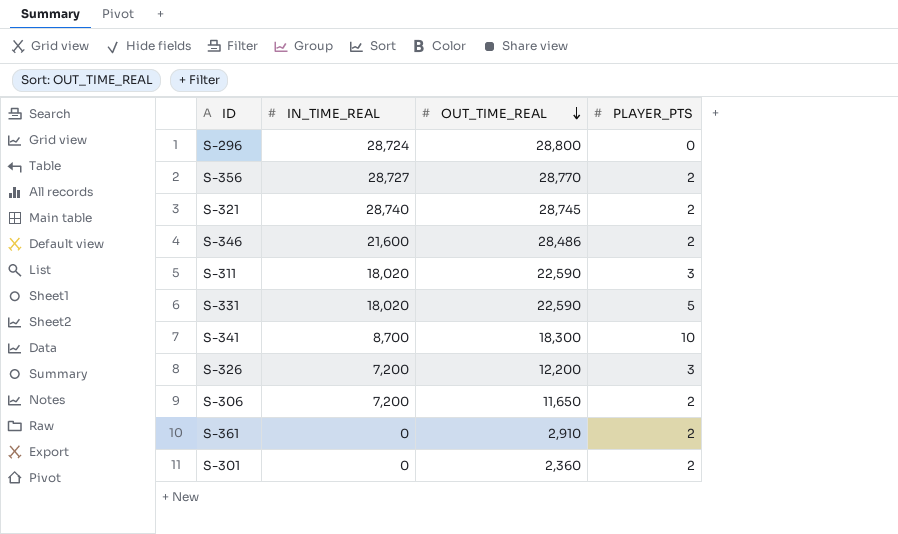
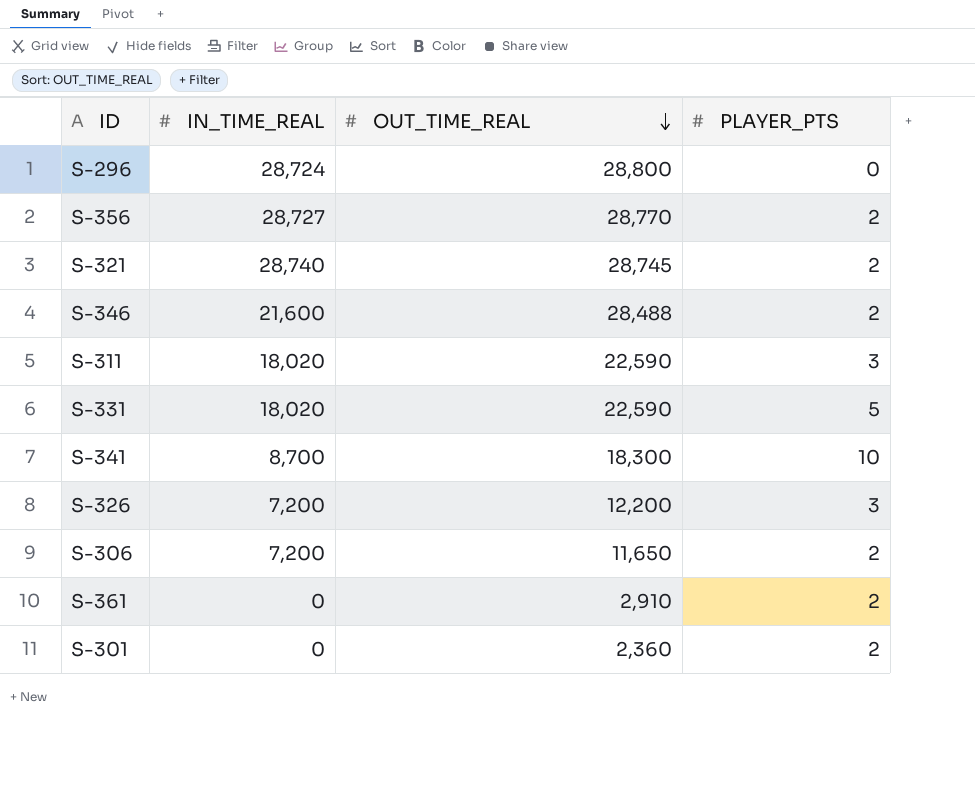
S-346 | OUT_TIME_REAL: 28,486 -> 28,488

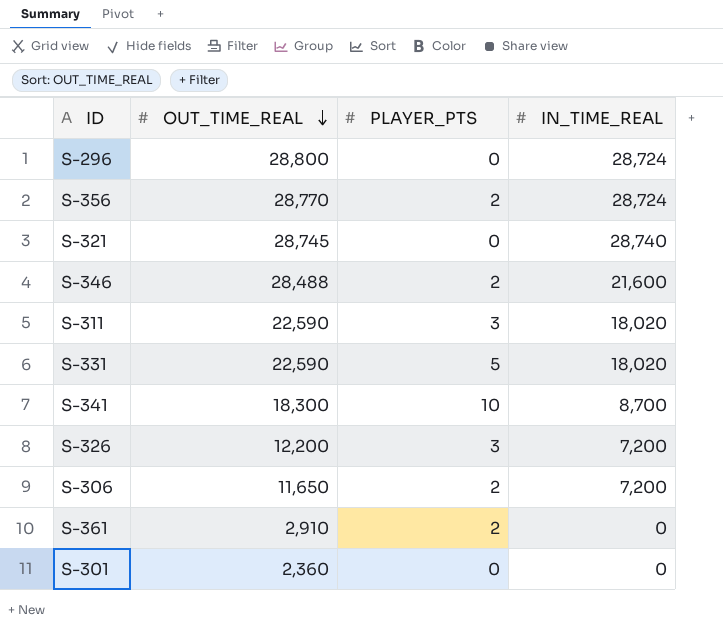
column IN_TIME_REAL | position: 2 -> 4
S-356 | IN_TIME_REAL: 28,727 -> 28,724
S-321 | PLAYER_PTS: 2 -> 0
S-301 | PLAYER_PTS: 2 -> 0

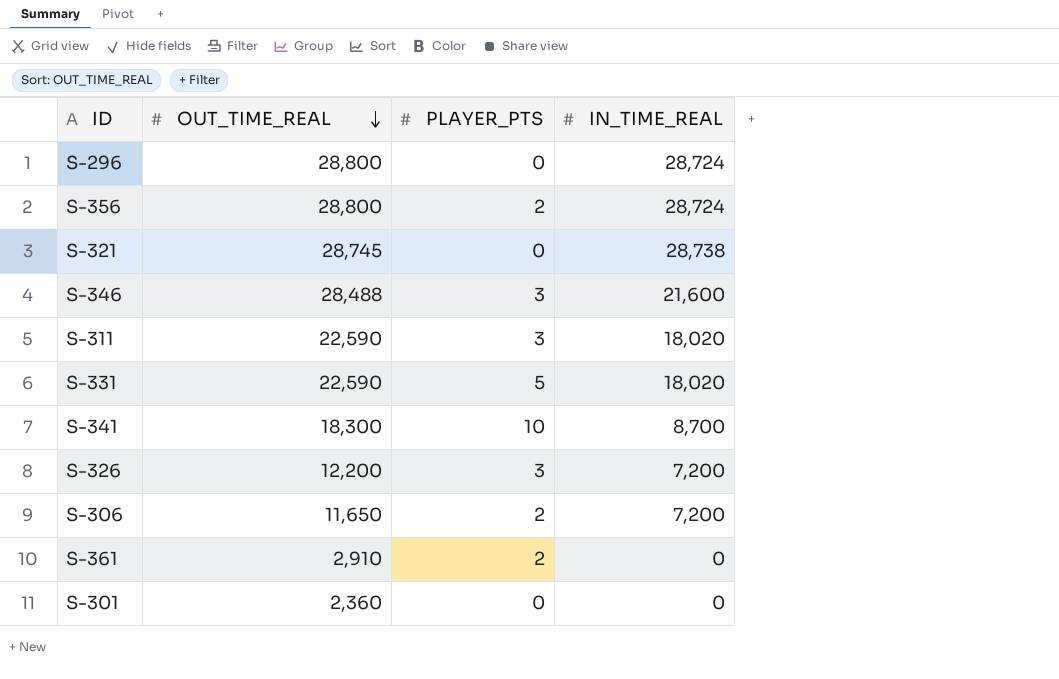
S-356 | OUT_TIME_REAL: 28,770 -> 28,800
S-321 | IN_TIME_REAL: 28,740 -> 28,738
S-346 | PLAYER_PTS: 2 -> 3

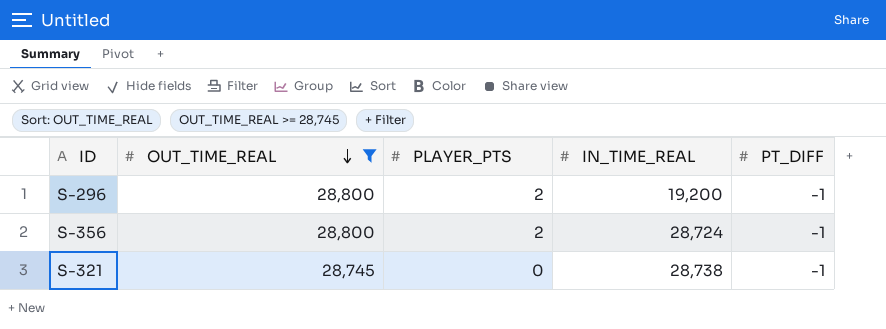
filter: none -> OUT_TIME_REAL >= 28,745
column PT_DIFF | position: none -> 5
S-296 | PLAYER_PTS: 0 -> 2
S-296 | IN_TIME_REAL: 28,724 -> 19,200

